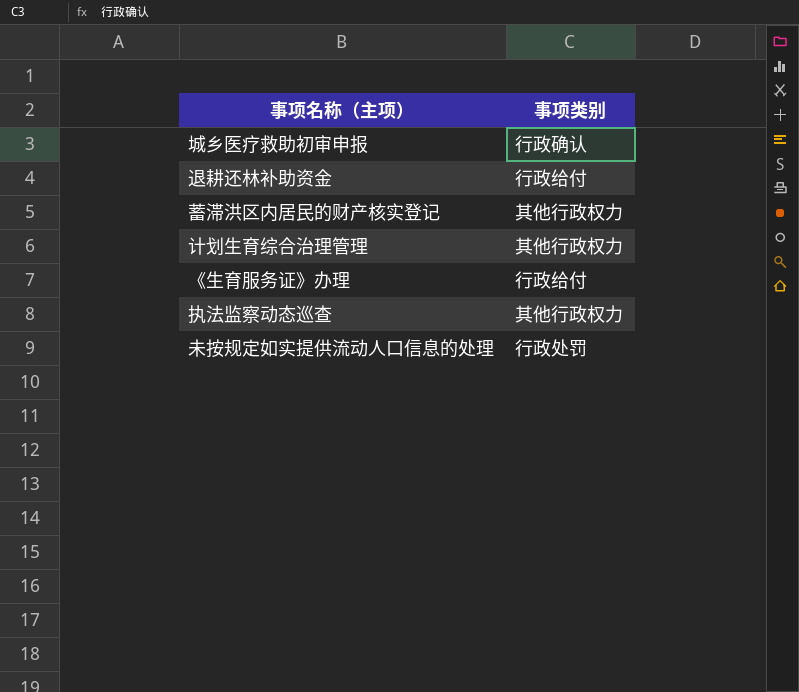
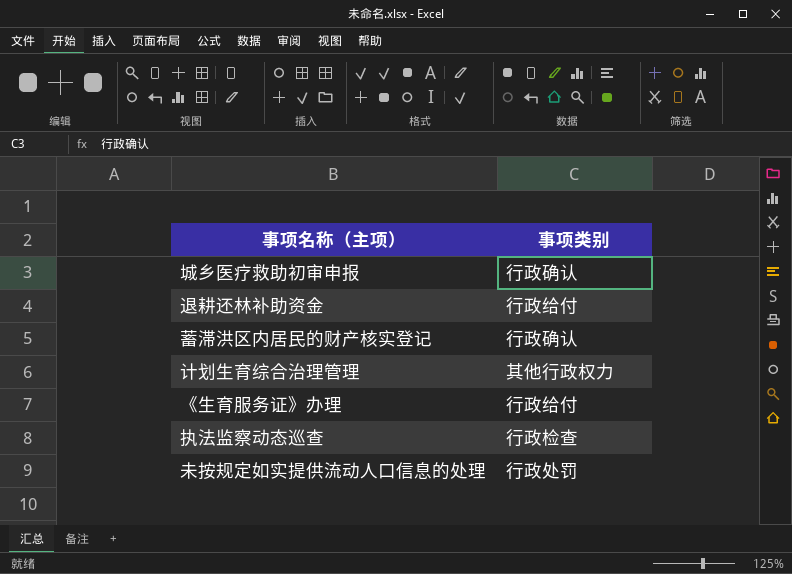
蓄滞洪区内居民的财产核实登记 | 事项类别: 其他行政权力 -> 行政确认
执法监察动态巡查 | 事项类别: 其他行政权力 -> 行政检查

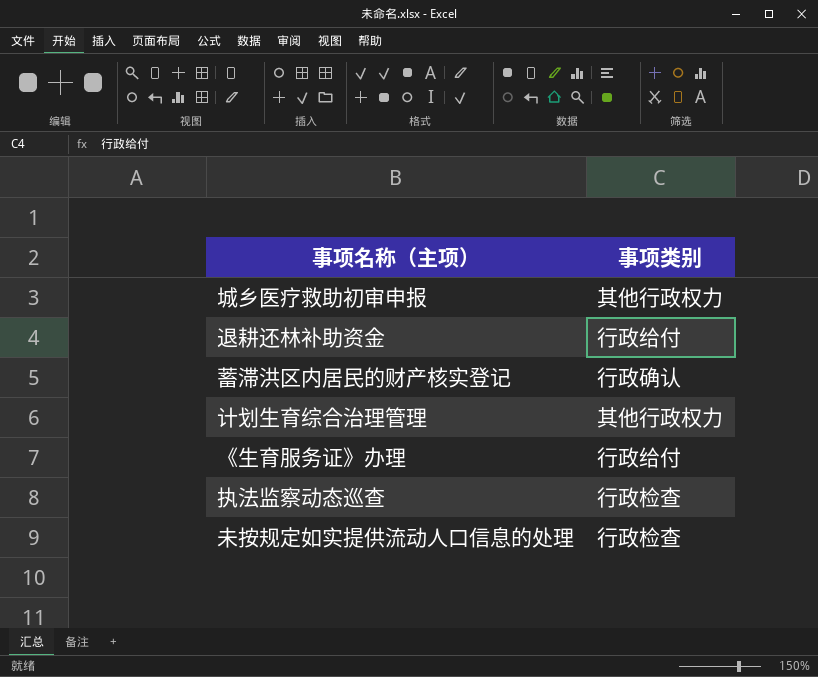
城乡医疗救助初审申报 | 事项类别: 行政确认 -> 其他行政权力
未按规定如实提供流动人口信息的处理 | 事项类别: 行政处罚 -> 行政检查

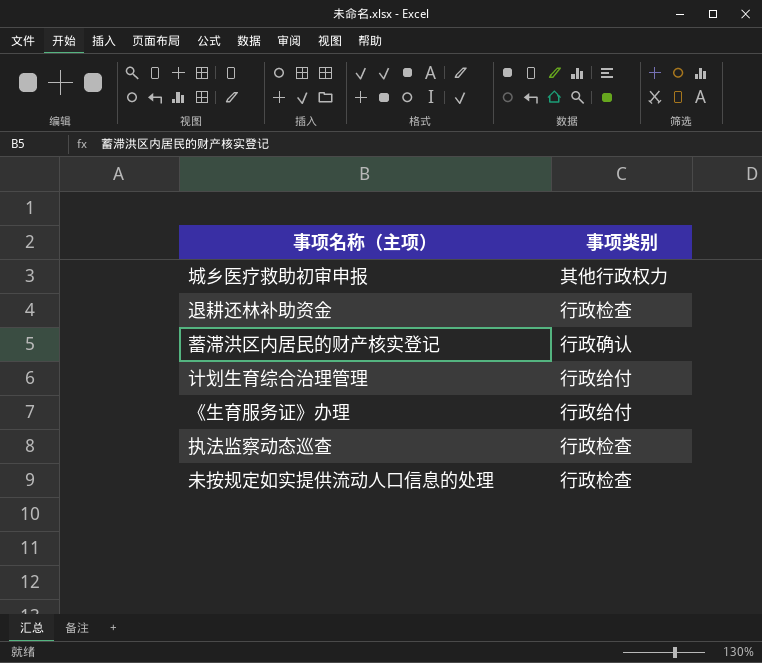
退耕还林补助资金 | 事项类别: 行政给付 -> 行政检查
计划生育综合治理管理 | 事项类别: 其他行政权力 -> 行政给付

